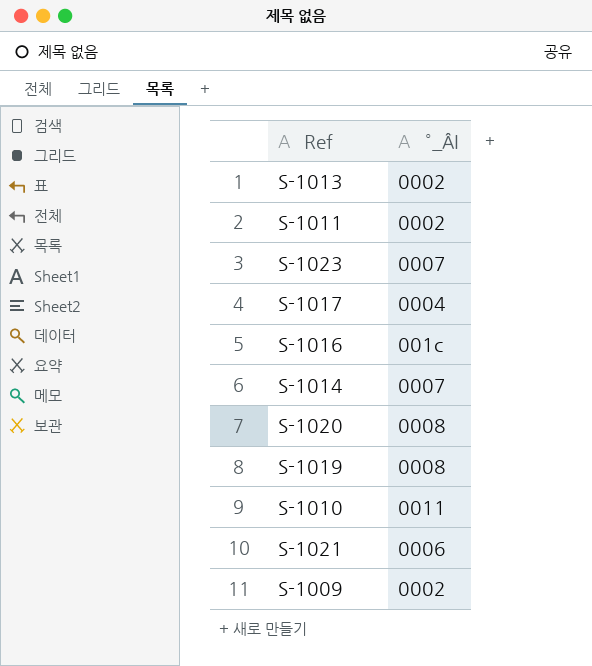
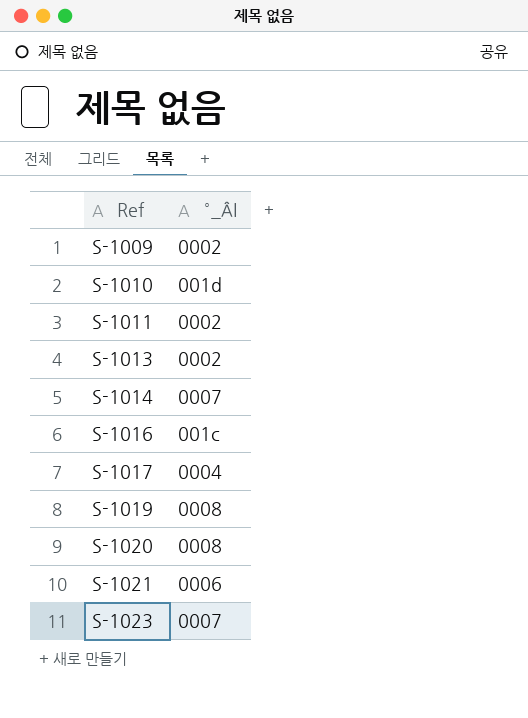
row order: none -> Ref ascending
S-1010 | °_ÂI: 0011 -> 001d

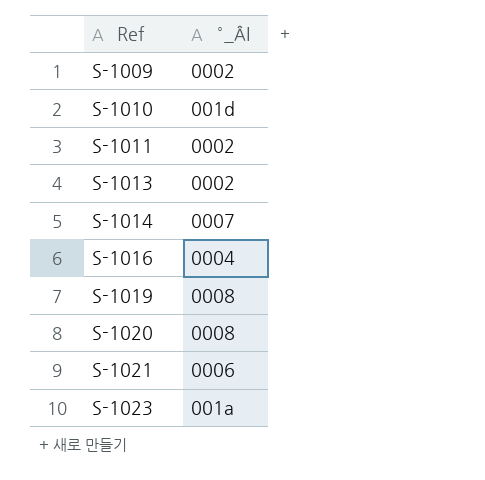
row S-1017: 0004 -> none
S-1016 | °_ÂI: 001c -> 0004
S-1023 | °_ÂI: 0007 -> 001a

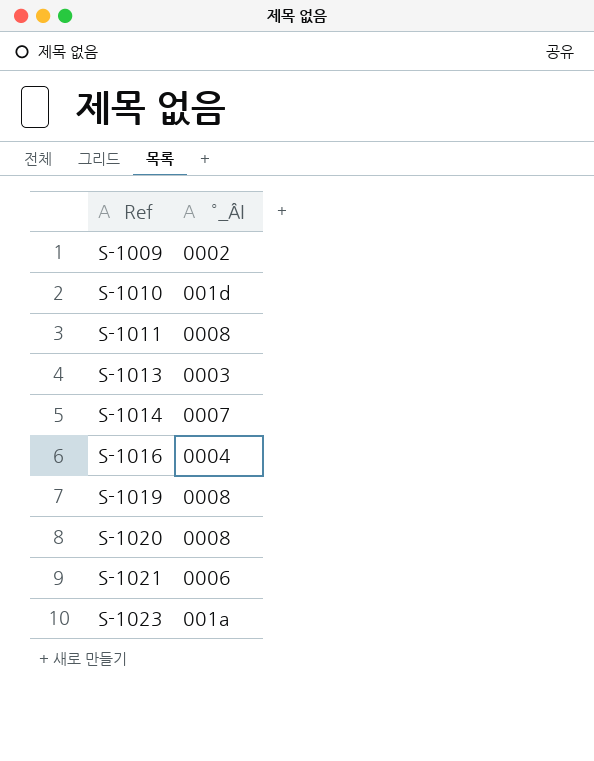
S-1011 | °_ÂI: 0002 -> 0008
S-1013 | °_ÂI: 0002 -> 0003

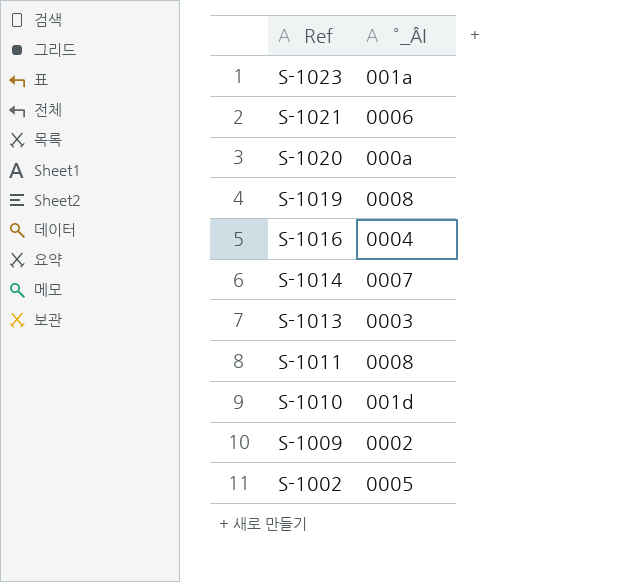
row order: Ref ascending -> Ref descending
S-1020 | °_ÂI: 0008 -> 000a
row S-1002: none -> 0005

